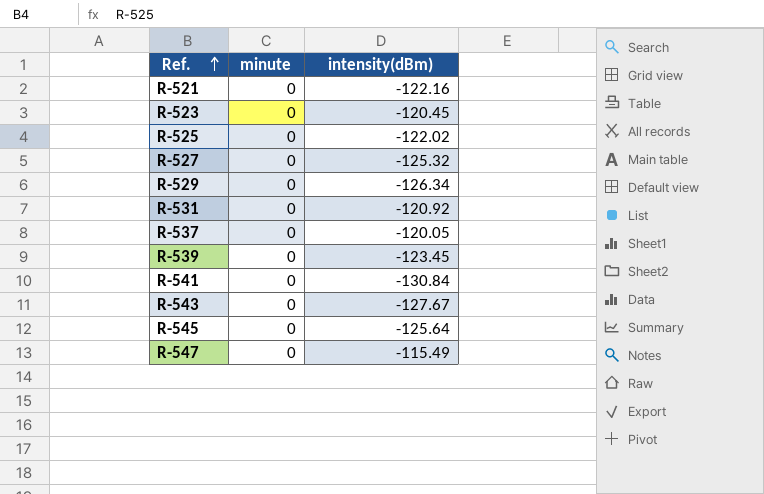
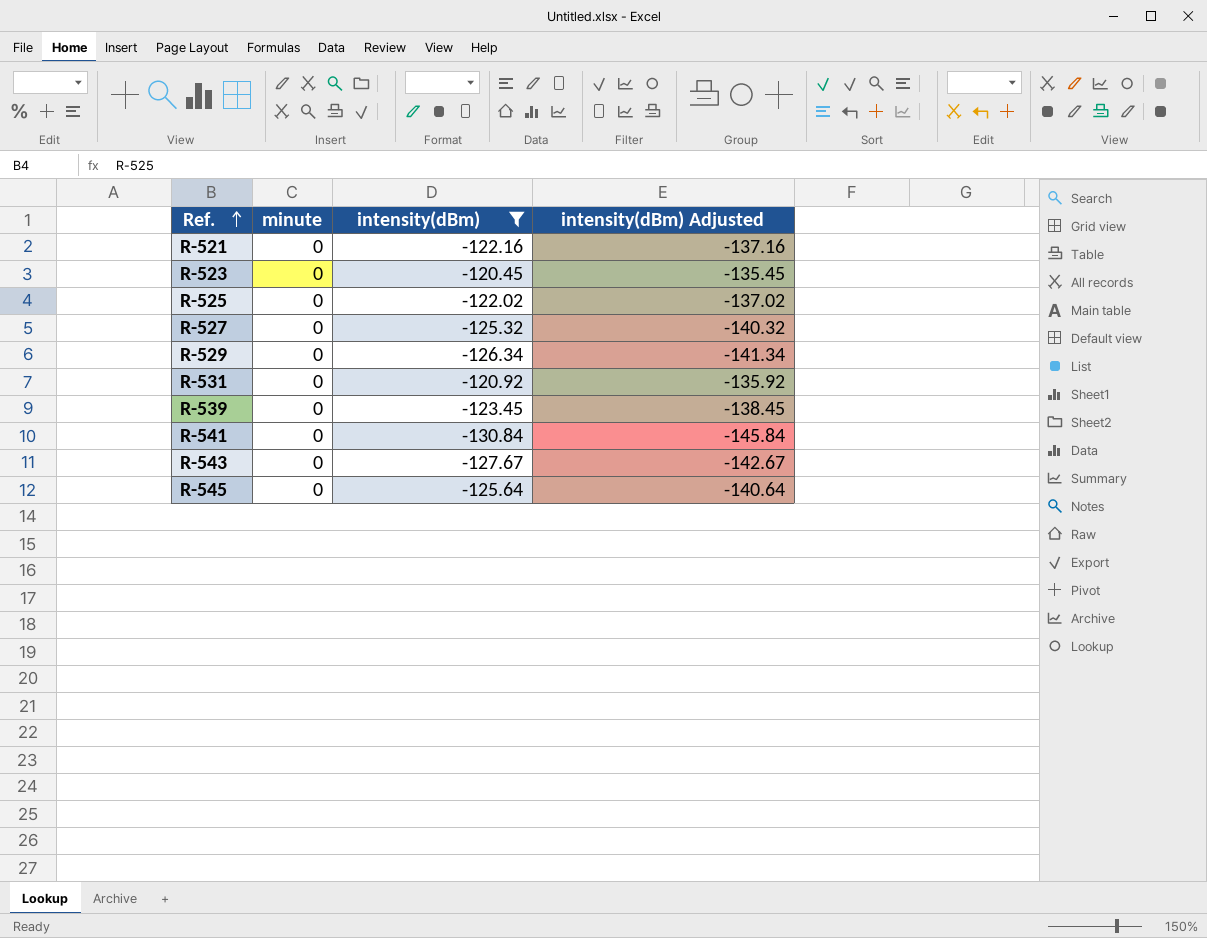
filter: none -> intensity(dBm) <= -120.45
column intensity(dBm) Adjusted | formula: none -> [intensity(dBm)] - 15

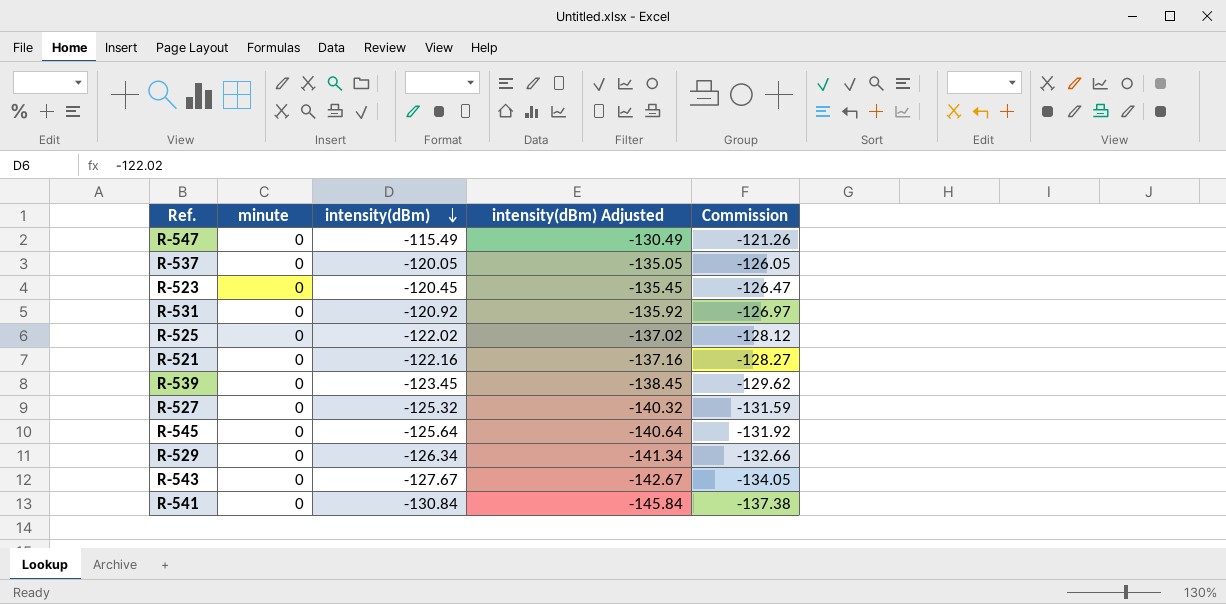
filter: intensity(dBm) <= -120.45 -> none
row order: Ref. ascending -> intensity(dBm) descending
column Commission | formula: none -> [intensity(dBm)] * 1.05

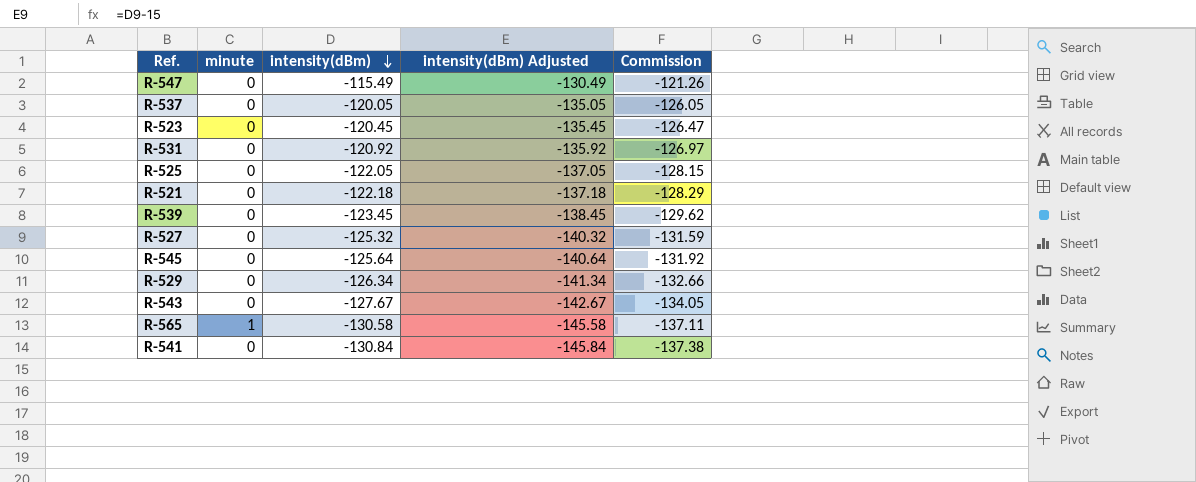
R-525 | intensity(dBm): -122.02 -> -122.05
R-525 | intensity(dBm) Adjusted: -137.02 -> -137.05
R-525 | Commission: -128.12 -> -128.15
R-521 | intensity(dBm): -122.16 -> -122.18
R-521 | intensity(dBm) Adjusted: -137.16 -> -137.18
R-521 | Commission: -128.27 -> -128.29
row R-565: none -> 1 | -130.58 | -145.58 | -137.11

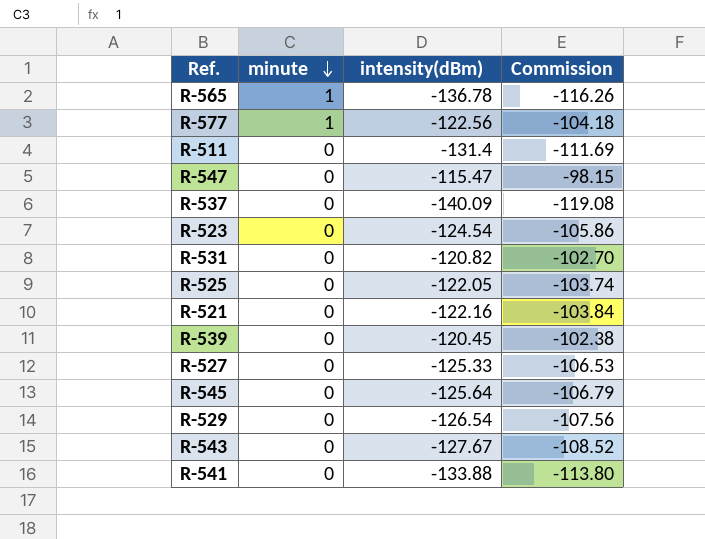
row order: intensity(dBm) descending -> minute descending
column intensity(dBm) Adjusted | formula: [intensity(dBm)] - 15 -> none
column Commission | formula: [intensity(dBm)] * 1.05 -> [intensity(dBm)] * 0.85
R-565 | intensity(dBm): -130.58 -> -136.78
row R-577: none -> 1 | -122.56 | -104.18
row R-511: none -> 0 | -131.4 | -111.69
R-547 | intensity(dBm): -115.49 -> -115.47
R-537 | intensity(dBm): -120.05 -> -140.09
R-523 | intensity(dBm): -120.45 -> -124.54
R-531 | intensity(dBm): -120.92 -> -120.82
R-521 | intensity(dBm): -122.18 -> -122.16
R-539 | intensity(dBm): -123.45 -> -120.45
R-527 | intensity(dBm): -125.32 -> -125.33
R-529 | intensity(dBm): -126.34 -> -126.54
R-541 | intensity(dBm): -130.84 -> -133.88

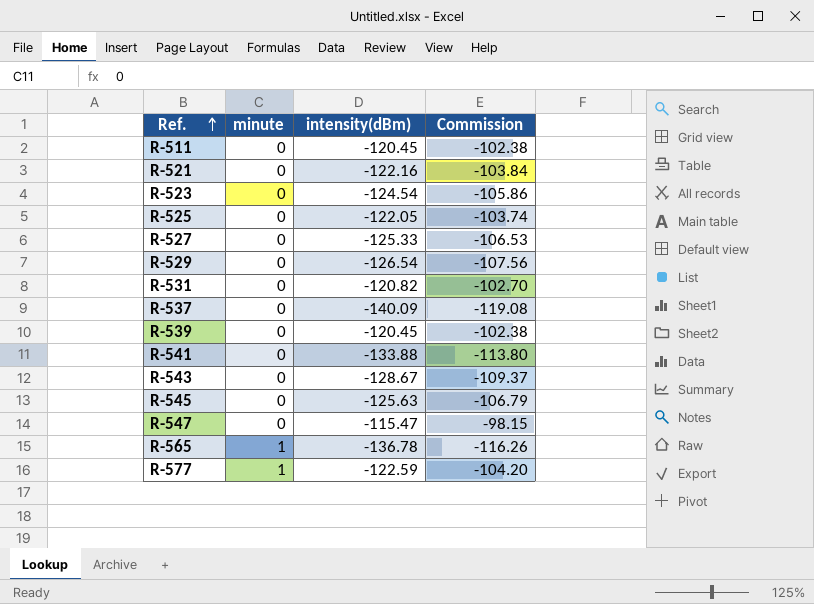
row order: minute descending -> Ref. ascending
R-511 | intensity(dBm): -131.4 -> -120.45
R-511 | Commission: -111.69 -> -102.38
R-543 | intensity(dBm): -127.67 -> -128.67
R-543 | Commission: -108.52 -> -109.37
R-545 | intensity(dBm): -125.64 -> -125.63
R-577 | intensity(dBm): -122.56 -> -122.59
R-577 | Commission: -104.18 -> -104.20

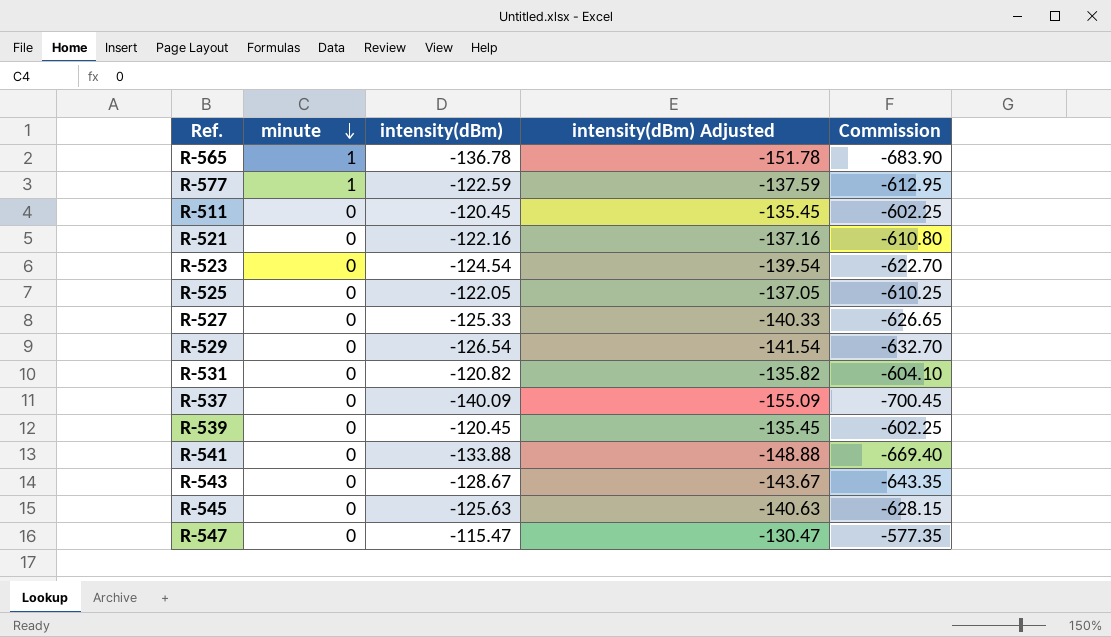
row order: Ref. ascending -> minute descending
column intensity(dBm) Adjusted | formula: none -> [intensity(dBm)] - 15
column Commission | formula: [intensity(dBm)] * 0.85 -> [intensity(dBm)] * 5

